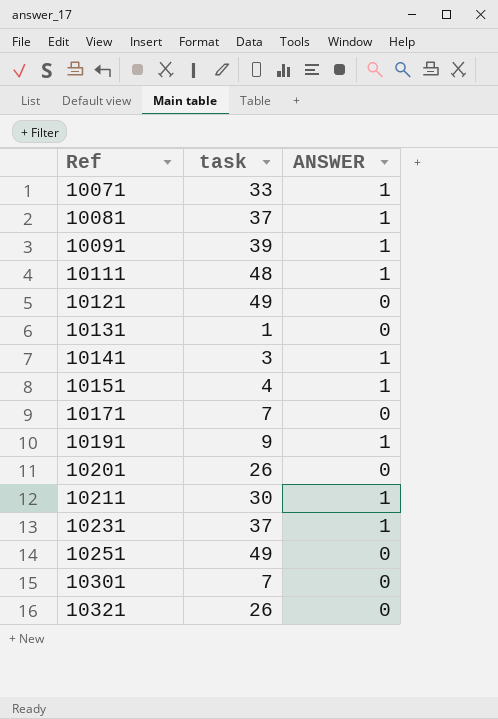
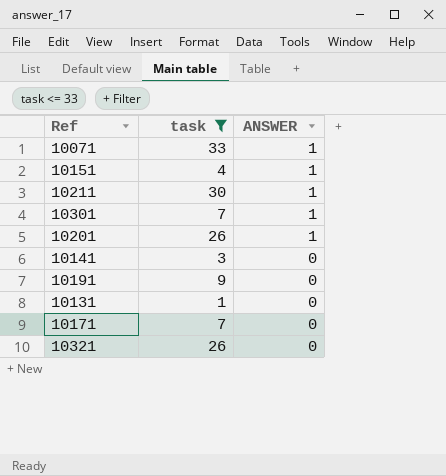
filter: none -> task <= 33
row order: Ref ascending -> ANSWER descending
10301 | ANSWER: 0 -> 1
10201 | ANSWER: 0 -> 1
10141 | ANSWER: 1 -> 0
10191 | ANSWER: 1 -> 0

